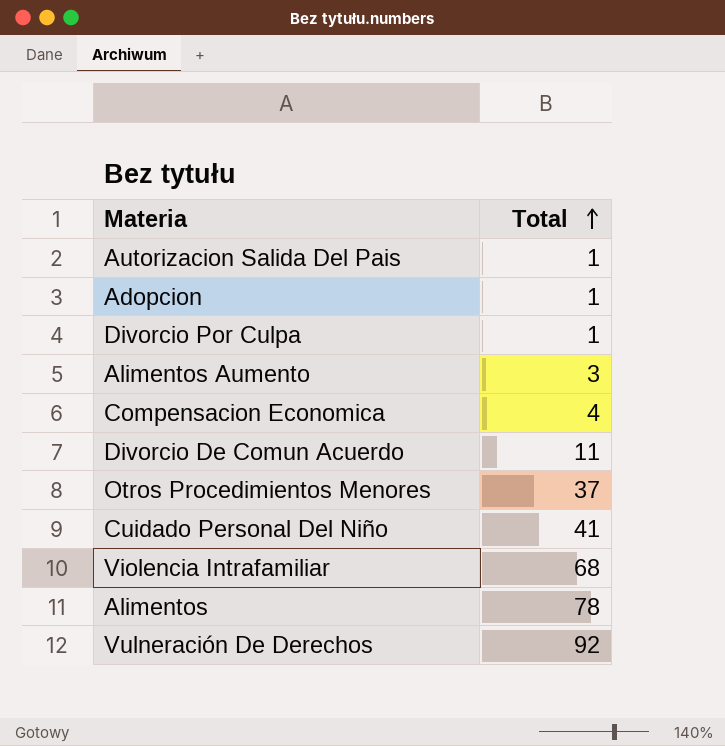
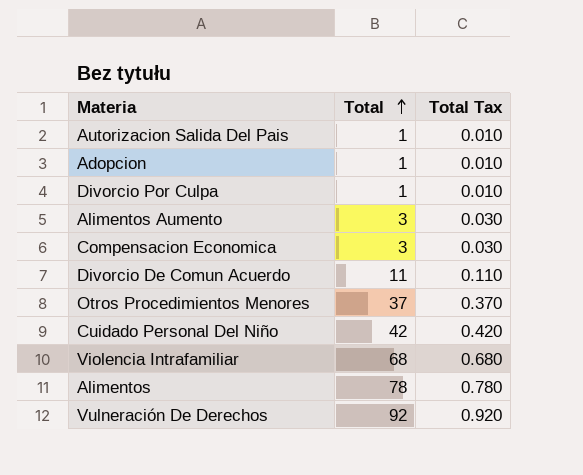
column Total Tax | formula: none -> [Total] * 0.01
Compensacion Economica | Total: 4 -> 3
Cuidado Personal Del Niño | Total: 41 -> 42

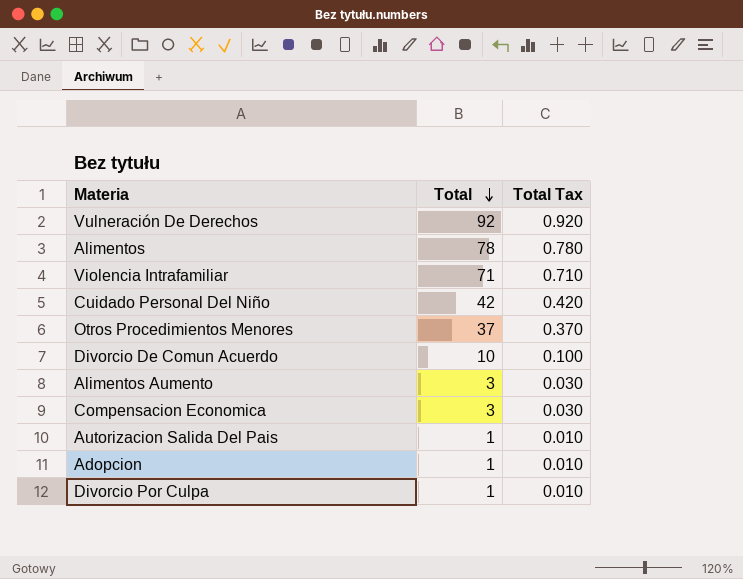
row order: Total ascending -> Total descending
Violencia Intrafamiliar | Total: 68 -> 71
Violencia Intrafamiliar | Total Tax: 0.680 -> 0.710
Divorcio De Comun Acuerdo | Total: 11 -> 10
Divorcio De Comun Acuerdo | Total Tax: 0.110 -> 0.100

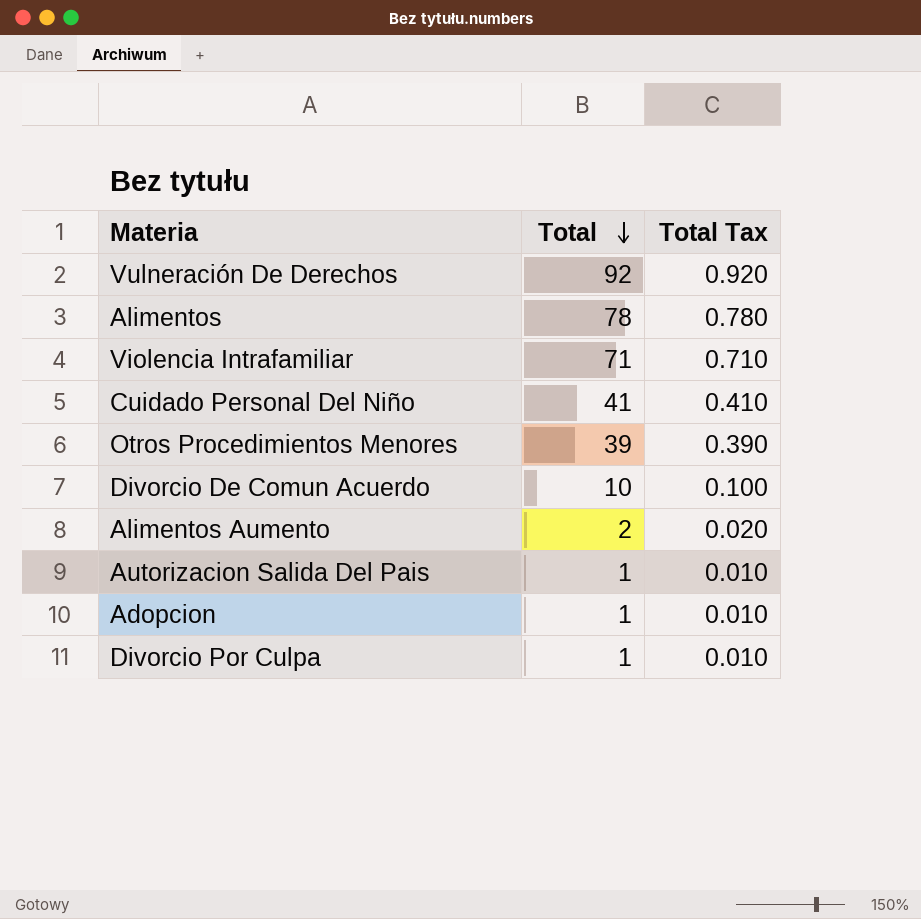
row Compensacion Economica: 3 | 0.030 -> none
Cuidado Personal Del Niño | Total: 42 -> 41
Cuidado Personal Del Niño | Total Tax: 0.420 -> 0.410
Otros Procedimientos Menores | Total: 37 -> 39
Otros Procedimientos Menores | Total Tax: 0.370 -> 0.390
Alimentos Aumento | Total: 3 -> 2
Alimentos Aumento | Total Tax: 0.030 -> 0.020

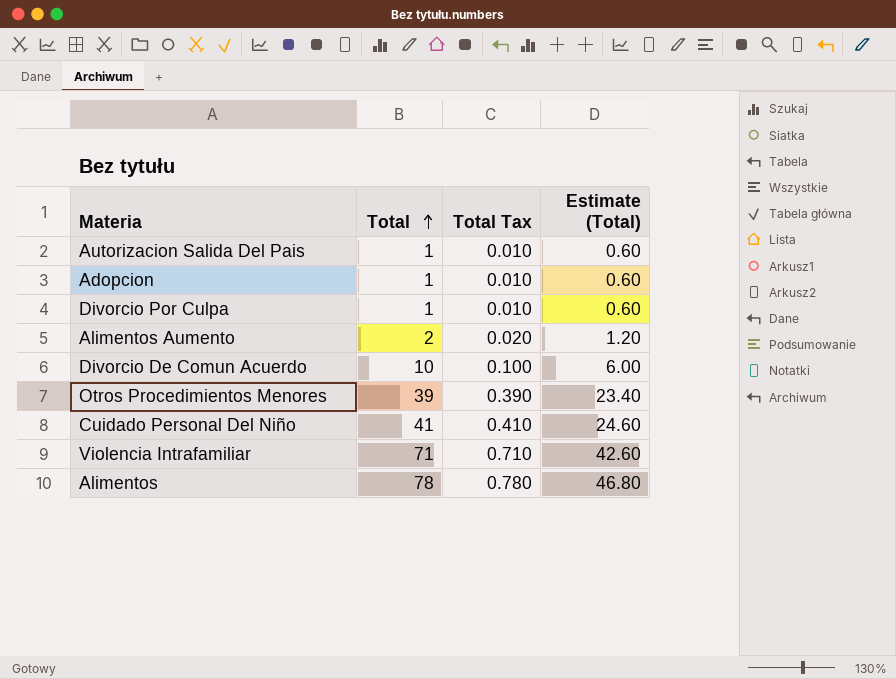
row order: Total descending -> Total ascending
column Estimate (Total) | formula: none -> [Total] * 0.6
row Vulneración De Derechos: 92 | 0.920 -> none

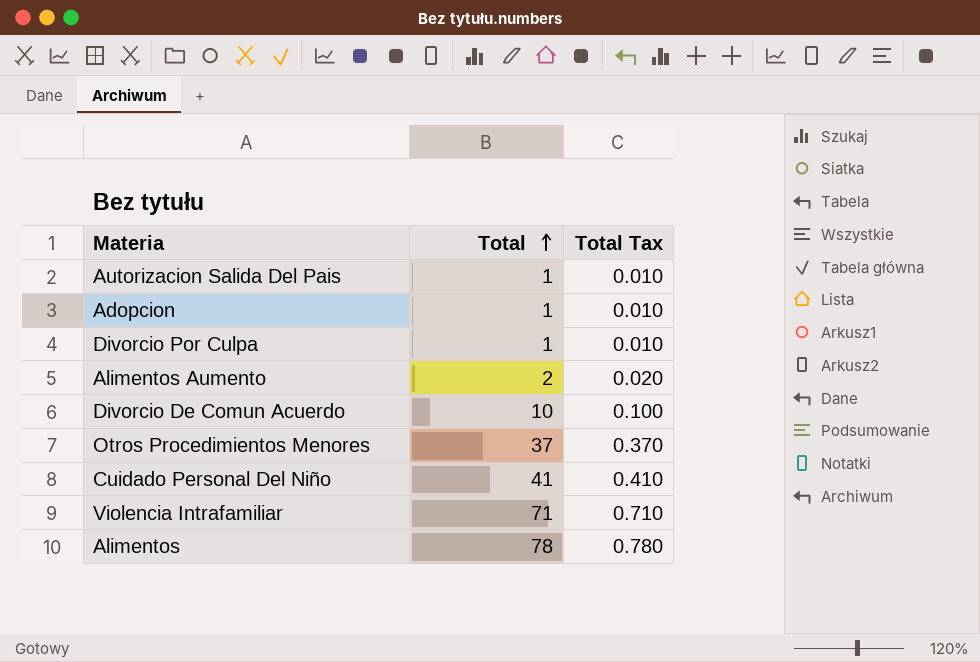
column Estimate (Total) | formula: [Total] * 0.6 -> none
Otros Procedimientos Menores | Total: 39 -> 37
Otros Procedimientos Menores | Total Tax: 0.390 -> 0.370

